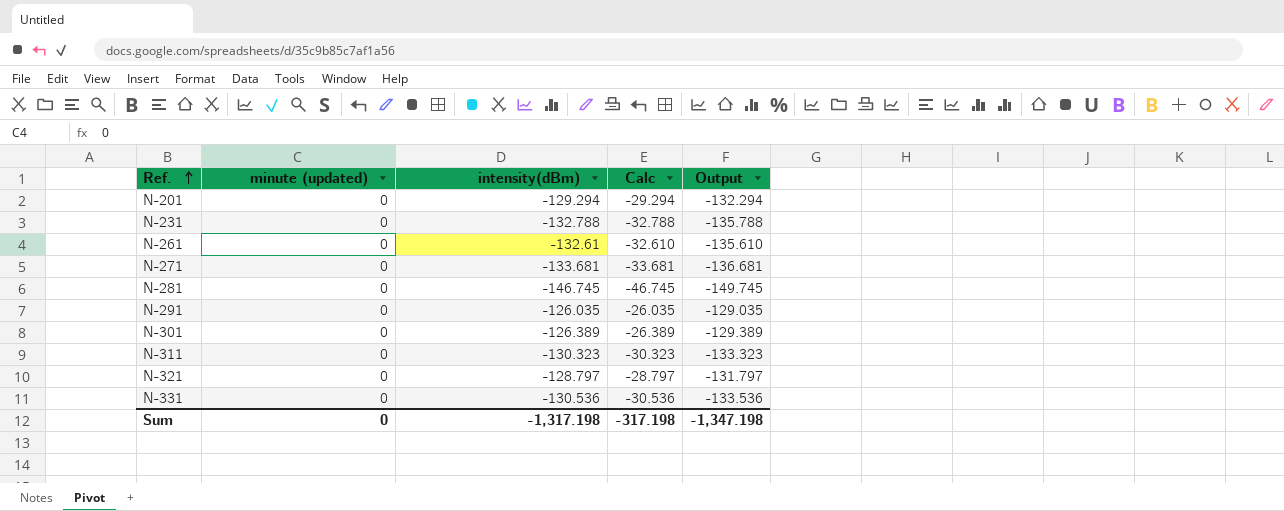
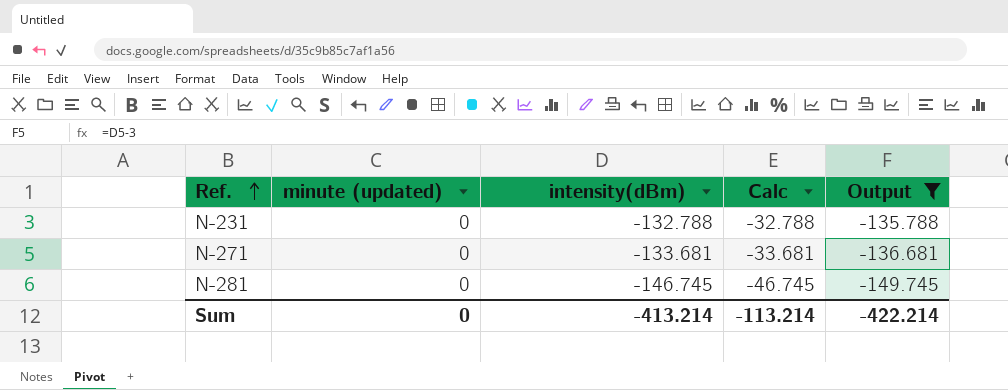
filter: none -> Output <= -135.788
Sum | intensity(dBm): -1,317.198 -> -413.214
Sum | Calc: -317.198 -> -113.214
Sum | Output: -1,347.198 -> -422.214

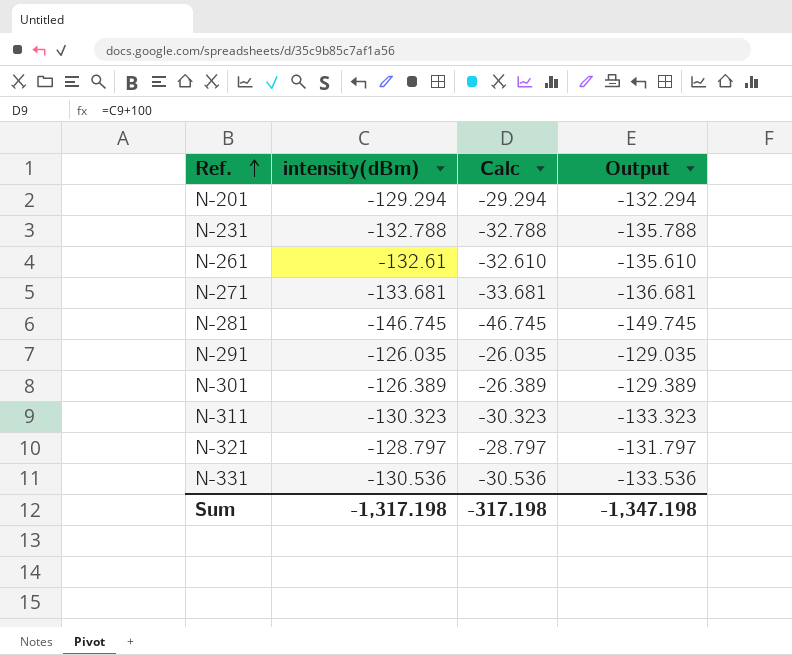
filter: Output <= -135.788 -> none
column minute (updated) | position: 2 -> none
Sum | intensity(dBm): -413.214 -> -1,317.198
Sum | Calc: -113.214 -> -317.198
Sum | Output: -422.214 -> -1,347.198

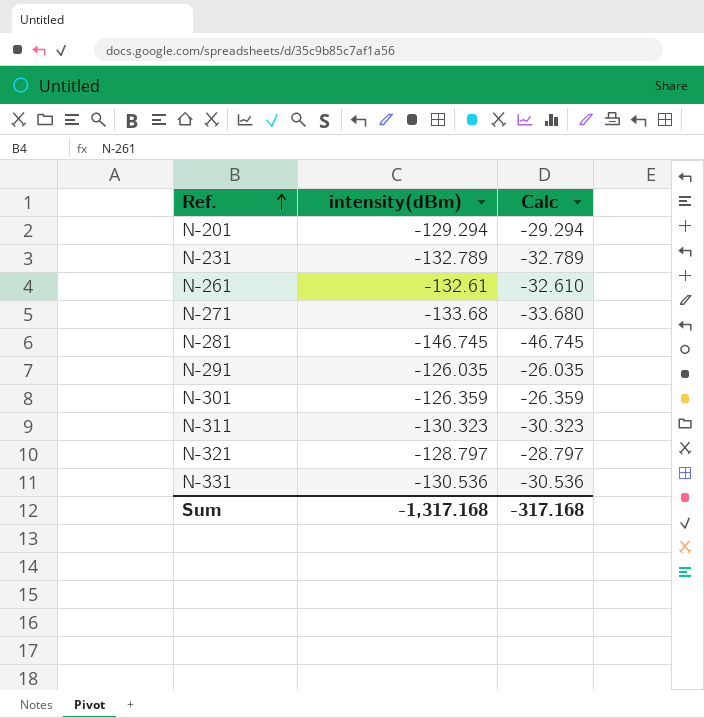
column Output | formula: [intensity(dBm)] - 3 -> none
N-231 | intensity(dBm): -132.788 -> -132.789
N-231 | Calc: -32.788 -> -32.789
N-271 | intensity(dBm): -133.681 -> -133.68
N-271 | Calc: -33.681 -> -33.680
N-301 | intensity(dBm): -126.389 -> -126.359
N-301 | Calc: -26.389 -> -26.359
Sum | intensity(dBm): -1,317.198 -> -1,317.168
Sum | Calc: -317.198 -> -317.168

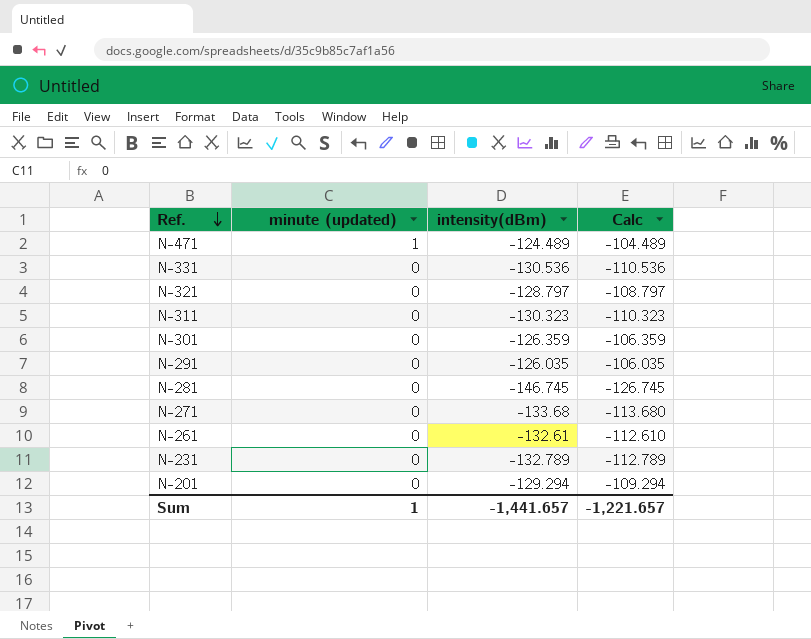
row order: Ref. ascending -> Ref. descending
column minute (updated) | position: none -> 2
column Calc | formula: [intensity(dBm)] + 100 -> [intensity(dBm)] + 20
row N-471: none -> 1 | -124.489 | -104.489
Sum | intensity(dBm): -1,317.168 -> -1,441.657
Sum | Calc: -317.168 -> -1,221.657

